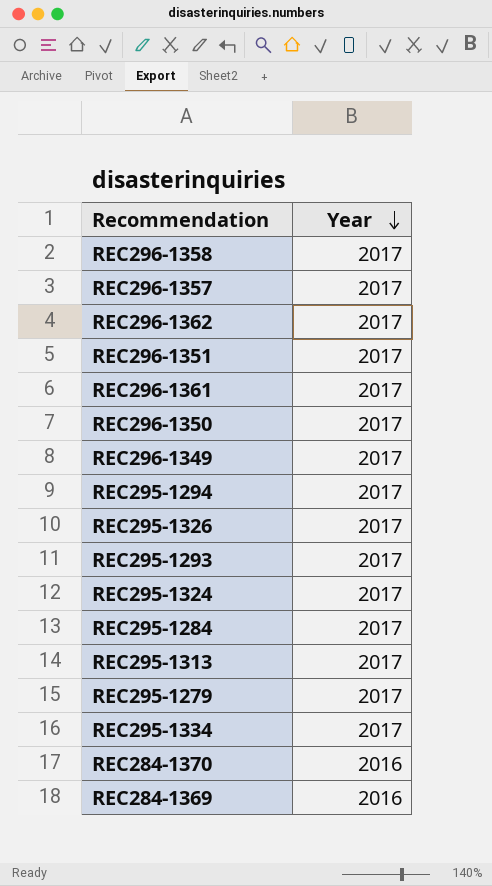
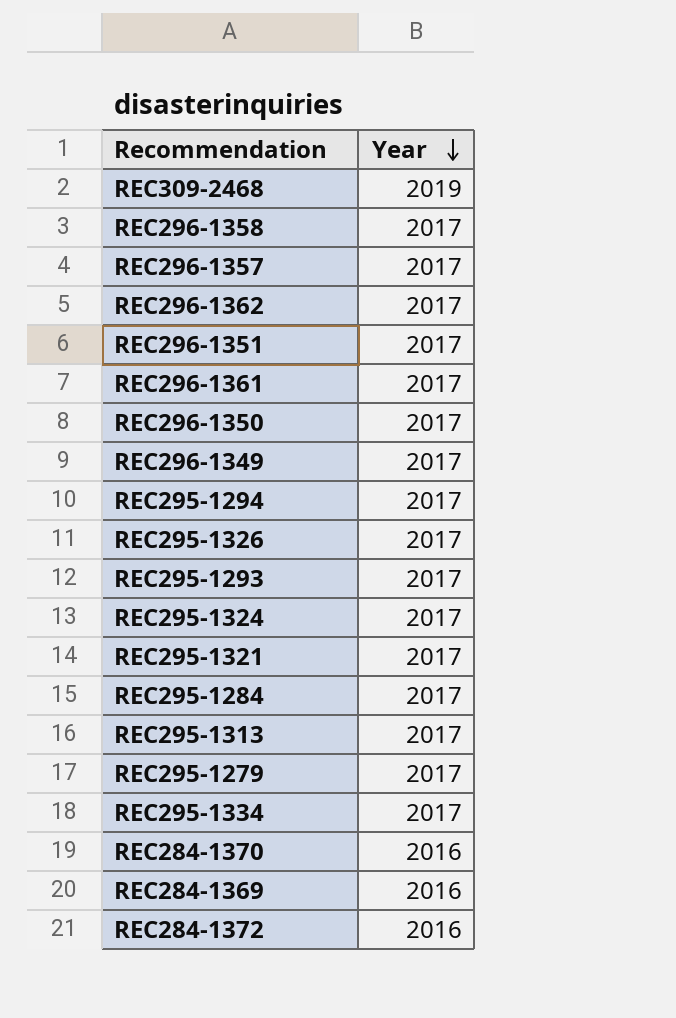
row REC309-2468: none -> 2019
row REC295-1321: none -> 2017
row REC284-1372: none -> 2016

